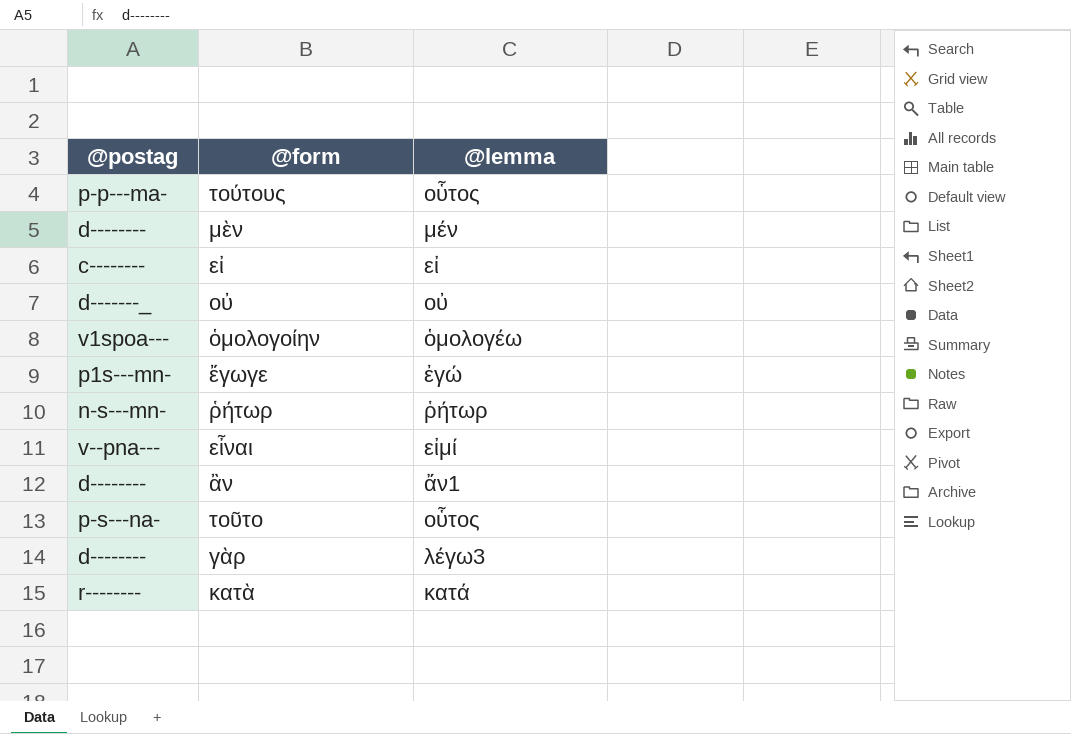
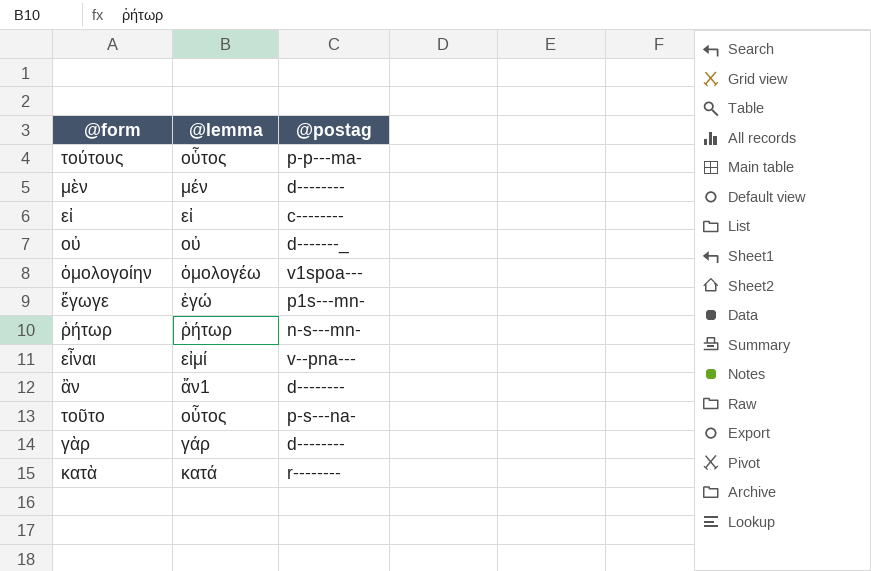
column @postag | position: 1 -> 3
γὰρ | @lemma: λέγω3 -> γάρ

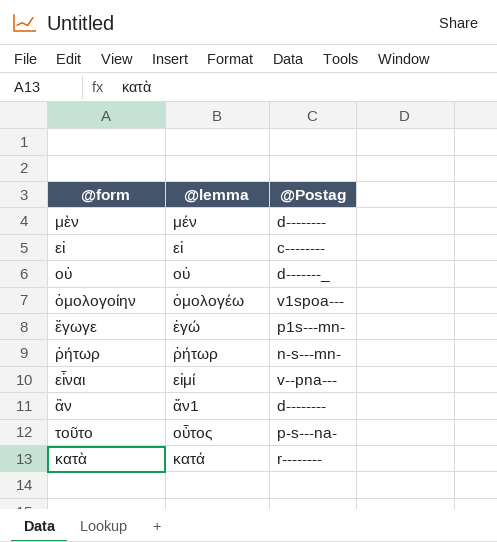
column name: @postag -> @Postag
row τούτους: οὗτος | p-p---ma- -> none
row γὰρ: γάρ | d-------- -> none

